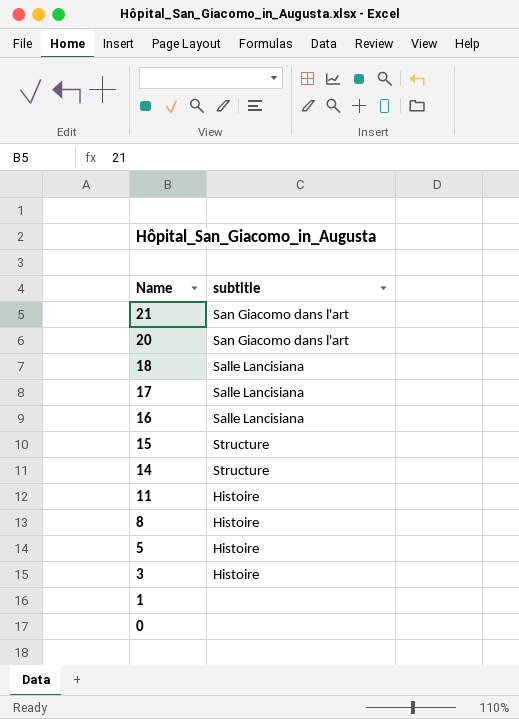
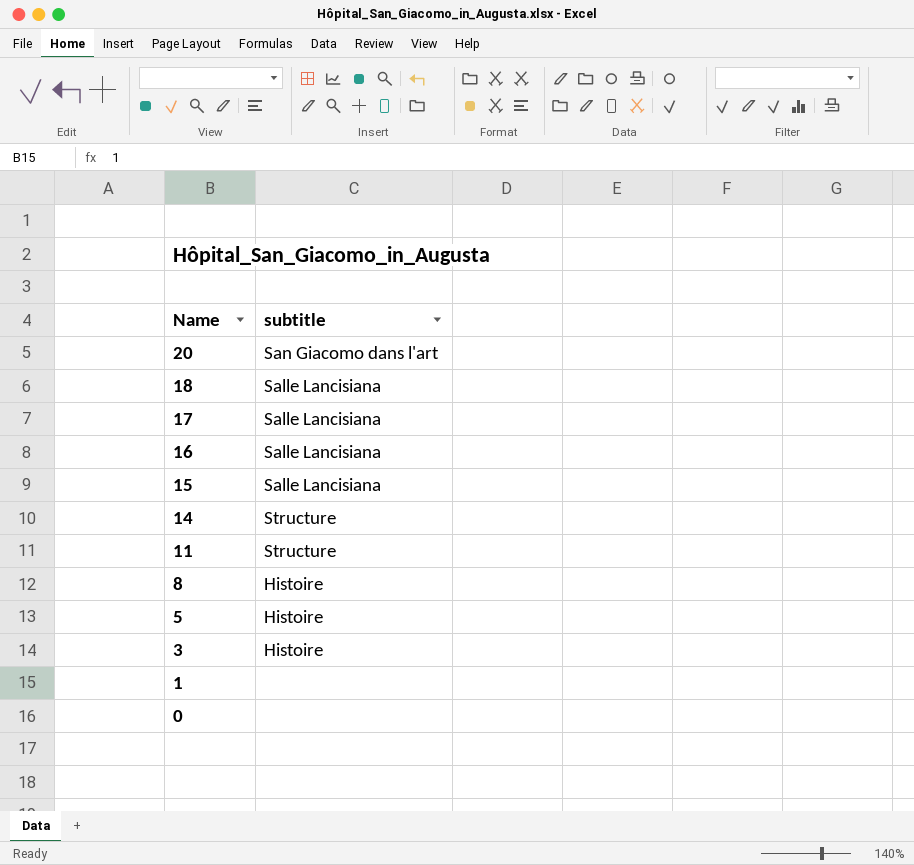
row 21: San Giacomo dans l'art -> none
15 | subtitle: Structure -> Salle Lancisiana
11 | subtitle: Histoire -> Structure

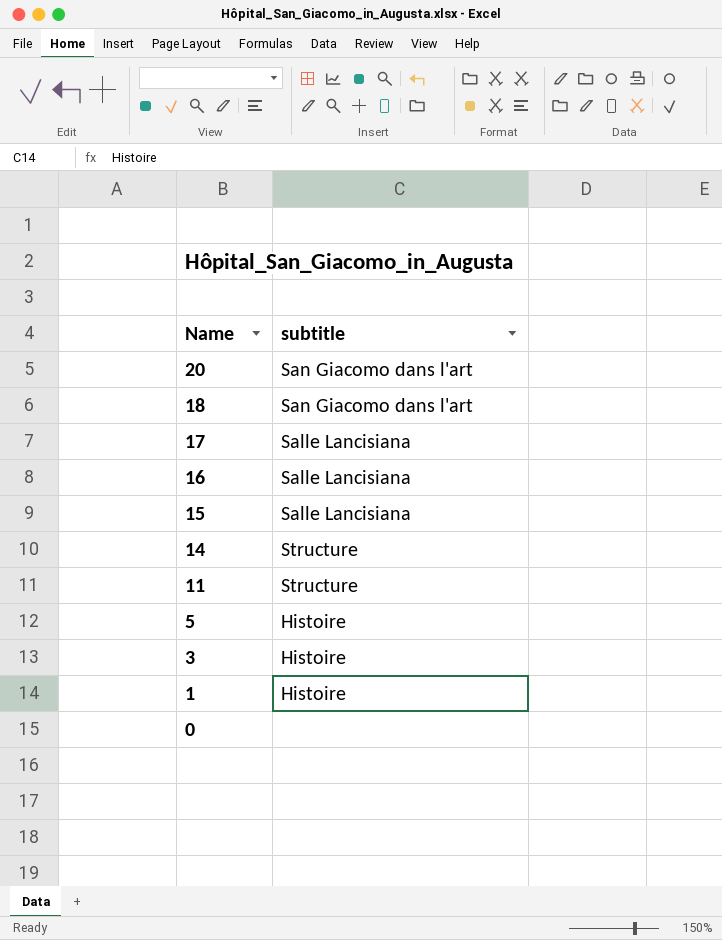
row 8: Histoire -> none
18 | subtitle: Salle Lancisiana -> San Giacomo dans l'art
1 | subtitle: none -> Histoire

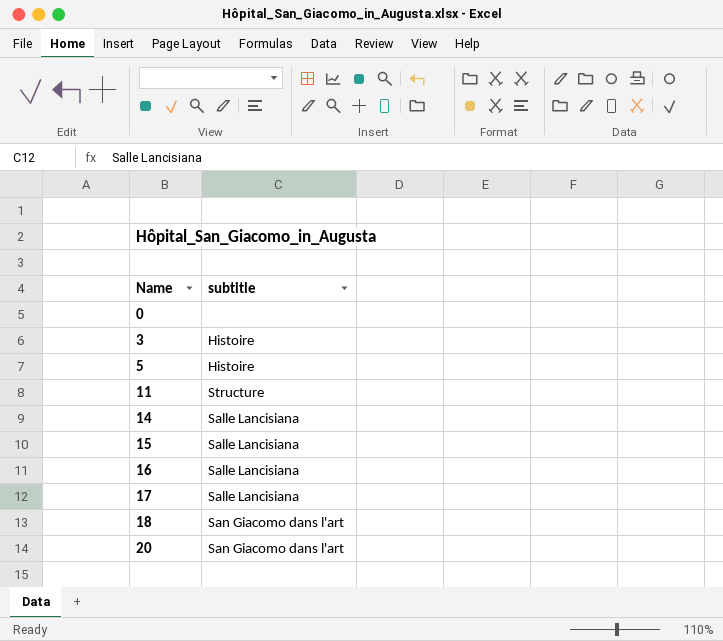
row order: Name descending -> Name ascending
row 1: Histoire -> none
14 | subtitle: Structure -> Salle Lancisiana

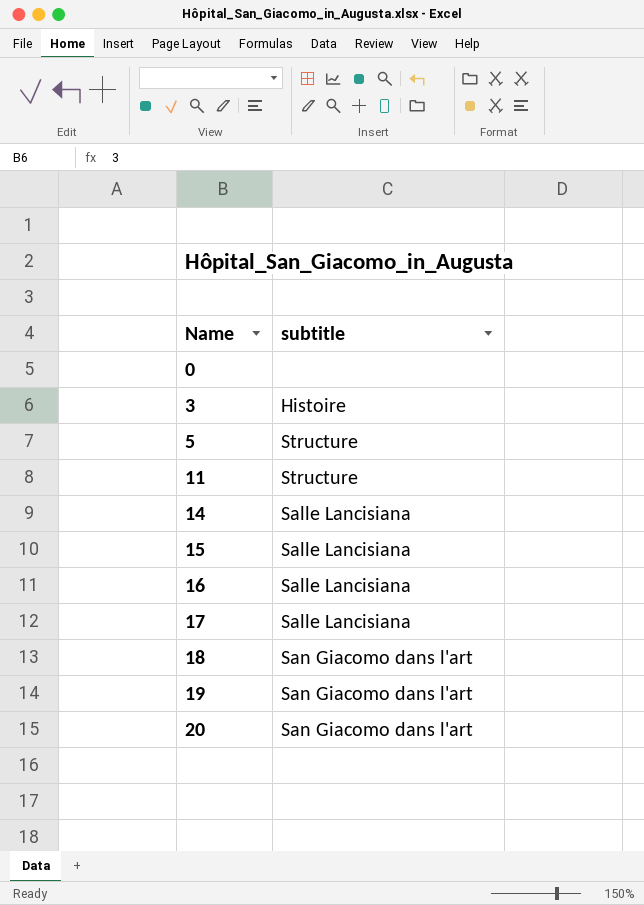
5 | subtitle: Histoire -> Structure
row 19: none -> San Giacomo dans l'art

